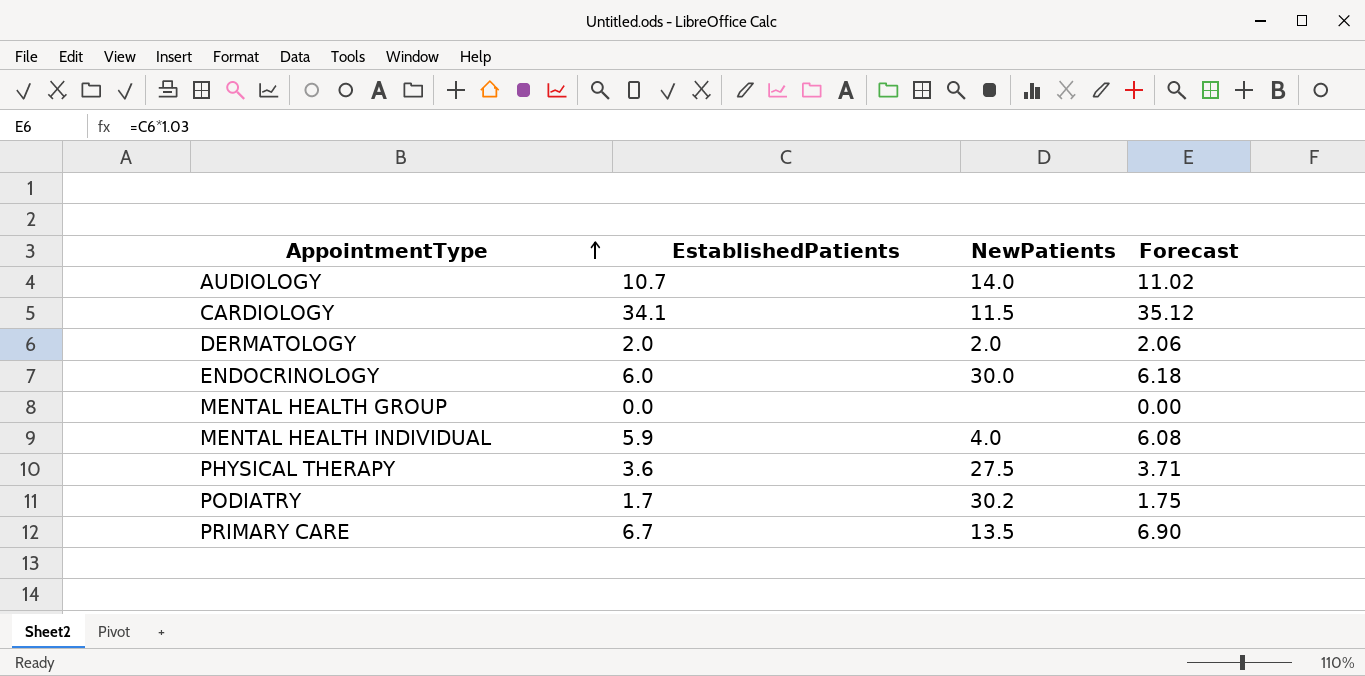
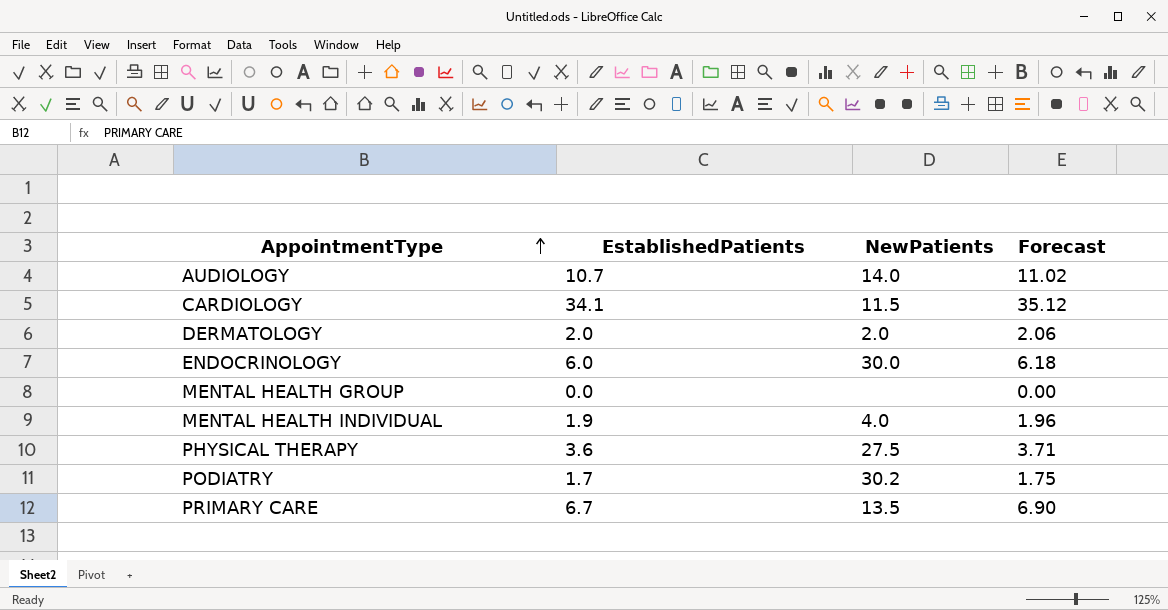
MENTAL HEALTH INDIVIDUAL | EstablishedPatients: 5.9 -> 1.9
MENTAL HEALTH INDIVIDUAL | Forecast: 6.08 -> 1.96

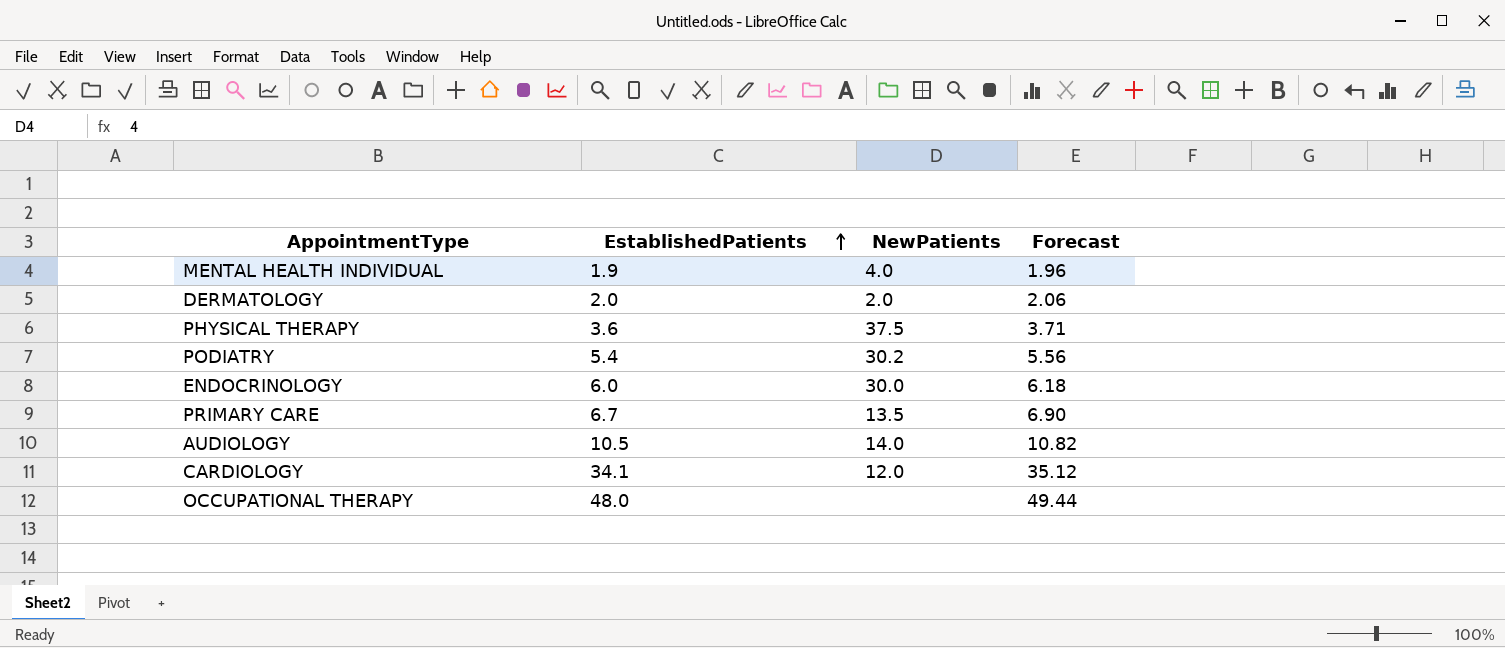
row order: AppointmentType ascending -> EstablishedPatients ascending
row MENTAL HEALTH GROUP: 0.0 | none | 0.00 -> none
PHYSICAL THERAPY | NewPatients: 27.5 -> 37.5
PODIATRY | EstablishedPatients: 1.7 -> 5.4
PODIATRY | Forecast: 1.75 -> 5.56
AUDIOLOGY | EstablishedPatients: 10.7 -> 10.5
AUDIOLOGY | Forecast: 11.02 -> 10.82
CARDIOLOGY | NewPatients: 11.5 -> 12.0
row OCCUPATIONAL THERAPY: none -> 48.0 | none | 49.44

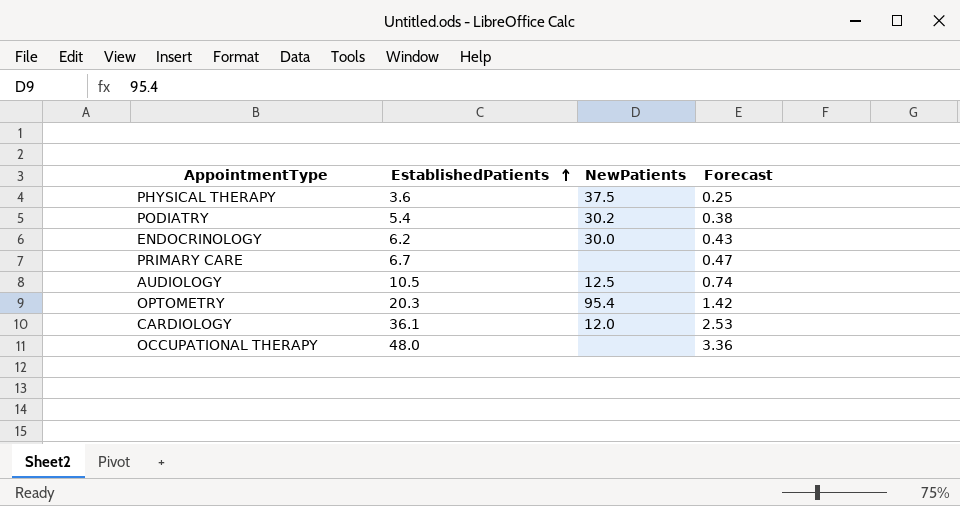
column Forecast | formula: [EstablishedPatients] * 1.03 -> [EstablishedPatients] * 0.07
row MENTAL HEALTH INDIVIDUAL: 1.9 | 4.0 | 1.96 -> none
row DERMATOLOGY: 2.0 | 2.0 | 2.06 -> none
ENDOCRINOLOGY | EstablishedPatients: 6.0 -> 6.2
PRIMARY CARE | NewPatients: 13.5 -> none
AUDIOLOGY | NewPatients: 14.0 -> 12.5
row OPTOMETRY: none -> 20.3 | 95.4 | 1.42
CARDIOLOGY | EstablishedPatients: 34.1 -> 36.1

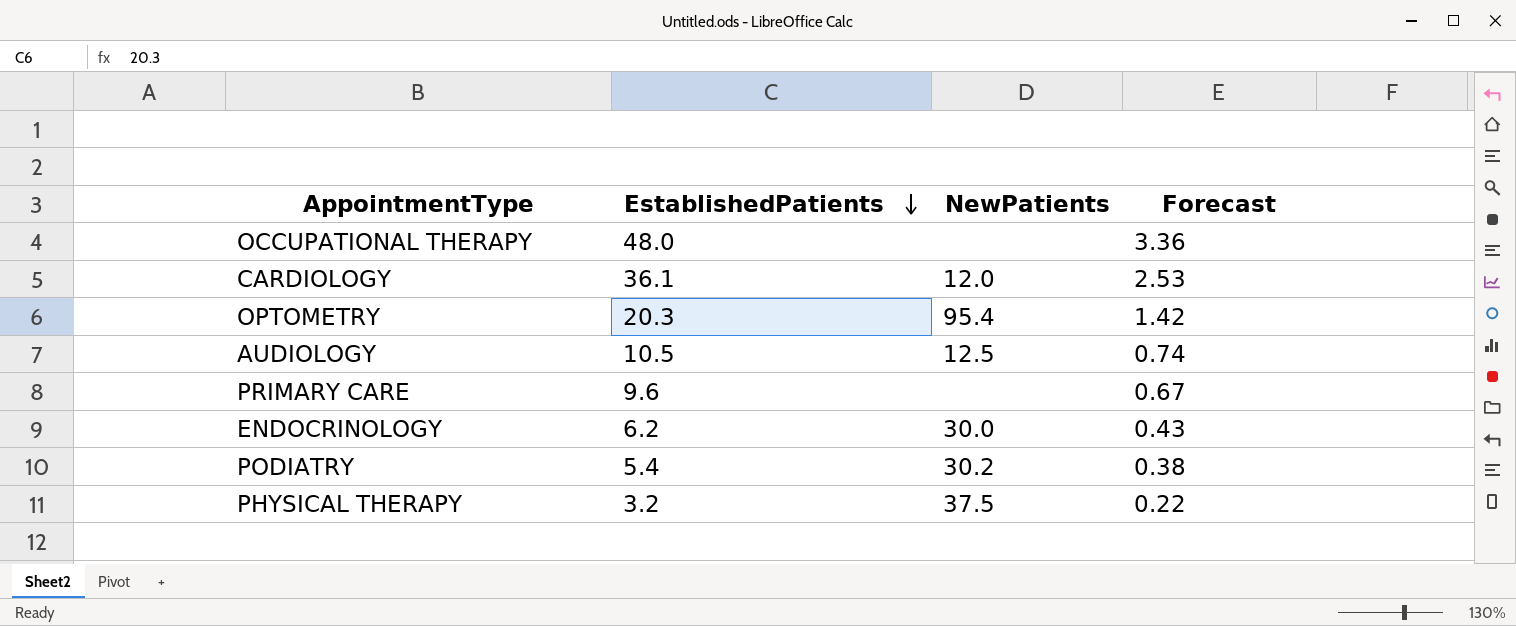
row order: EstablishedPatients ascending -> EstablishedPatients descending
PRIMARY CARE | EstablishedPatients: 6.7 -> 9.6
PRIMARY CARE | Forecast: 0.47 -> 0.67
PHYSICAL THERAPY | EstablishedPatients: 3.6 -> 3.2
PHYSICAL THERAPY | Forecast: 0.25 -> 0.22

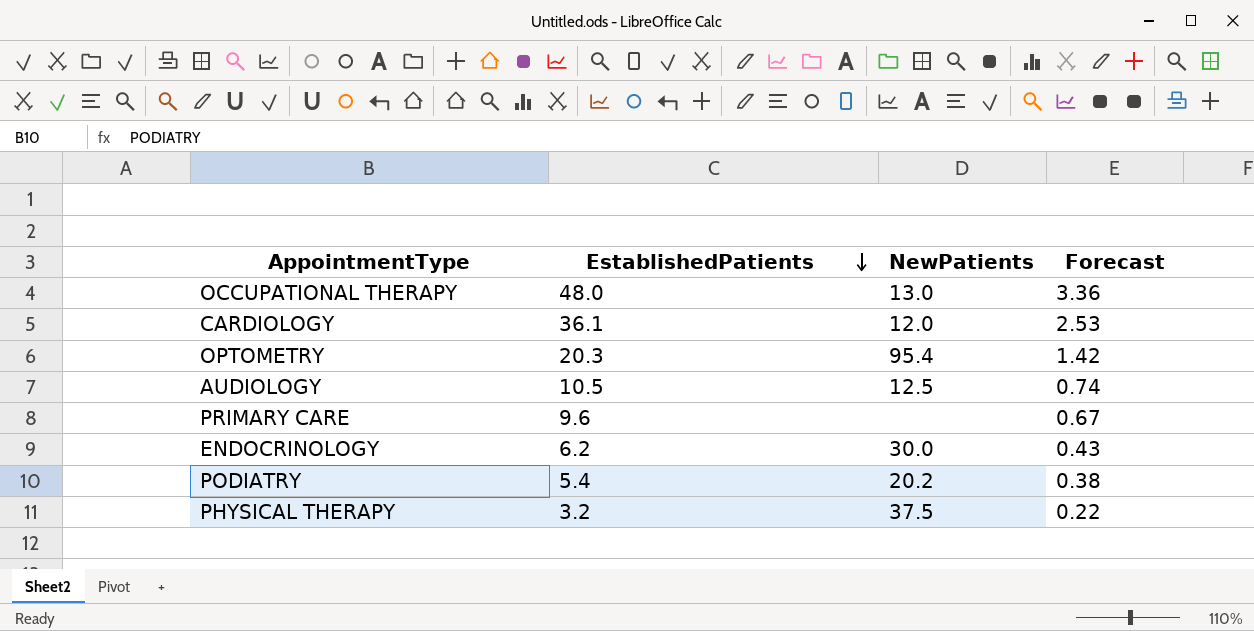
OCCUPATIONAL THERAPY | NewPatients: none -> 13.0
PODIATRY | NewPatients: 30.2 -> 20.2

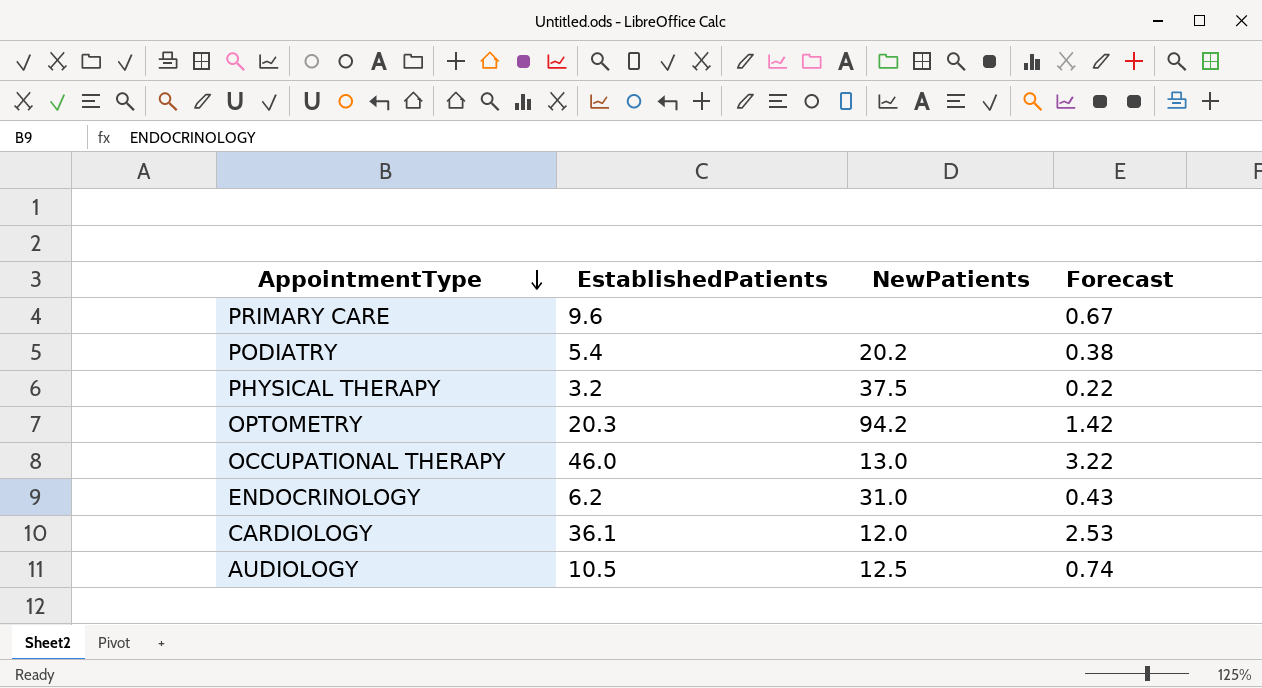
row order: EstablishedPatients descending -> AppointmentType descending
OPTOMETRY | NewPatients: 95.4 -> 94.2
OCCUPATIONAL THERAPY | EstablishedPatients: 48.0 -> 46.0
OCCUPATIONAL THERAPY | Forecast: 3.36 -> 3.22
ENDOCRINOLOGY | NewPatients: 30.0 -> 31.0

